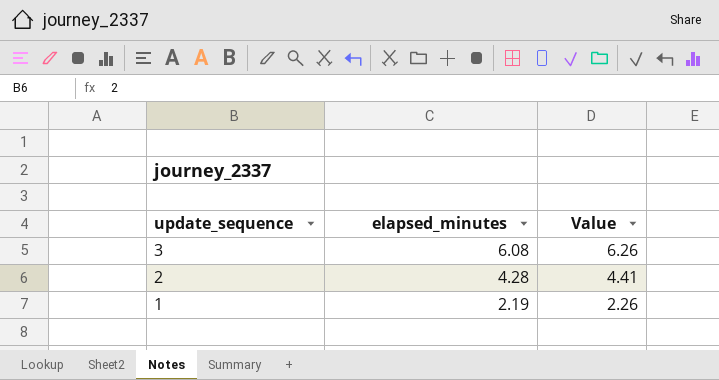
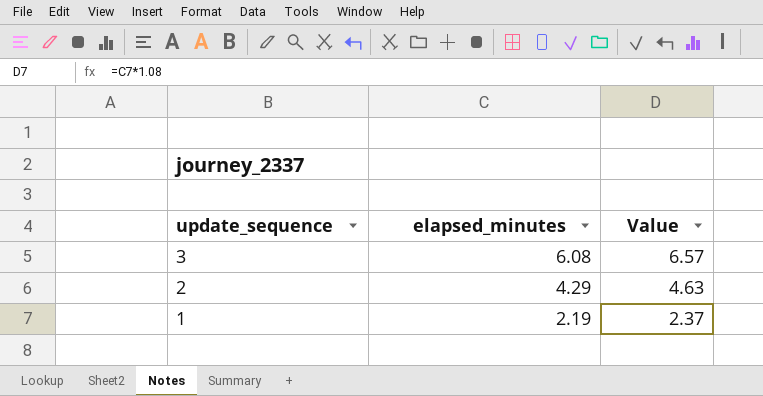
column Value | formula: [elapsed_minutes] * 1.03 -> [elapsed_minutes] * 1.08
2 | elapsed_minutes: 4.28 -> 4.29

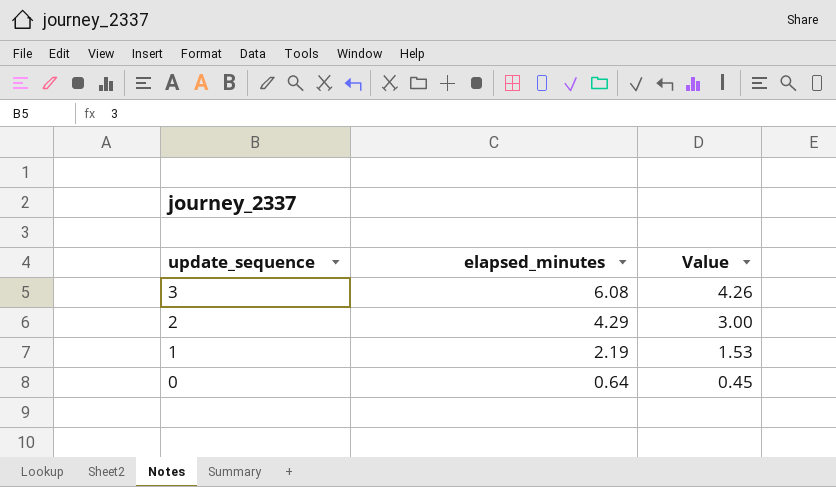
column Value | formula: [elapsed_minutes] * 1.08 -> [elapsed_minutes] * 0.7
row 0: none -> 0.64 | 0.45

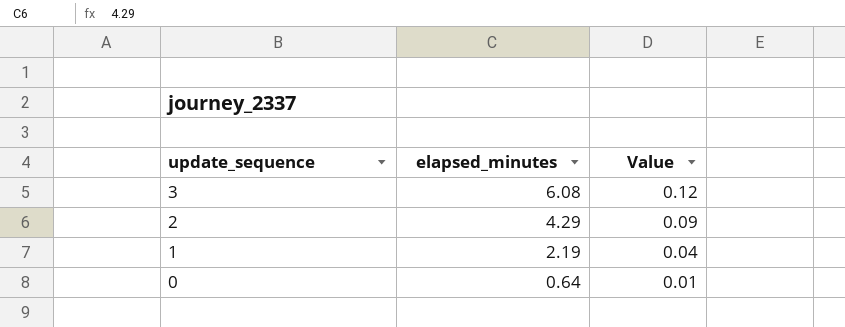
column Value | formula: [elapsed_minutes] * 0.7 -> [elapsed_minutes] * 0.02

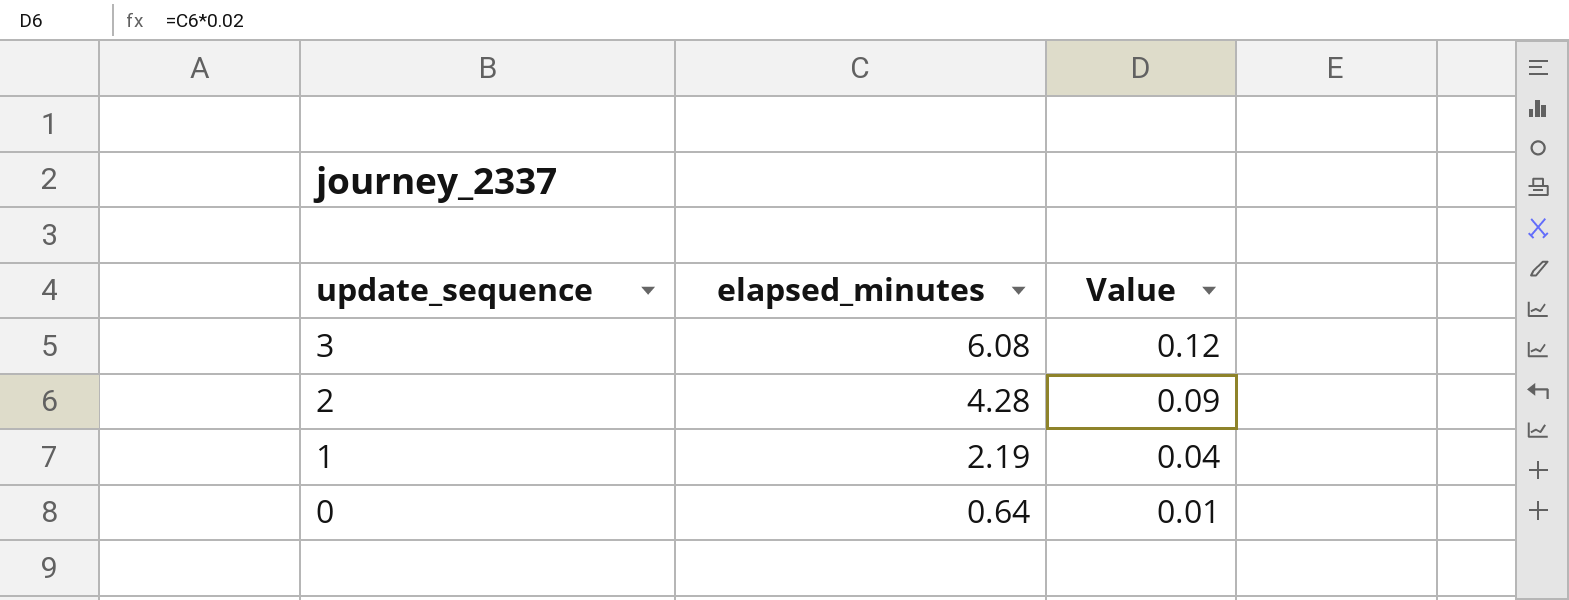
2 | elapsed_minutes: 4.29 -> 4.28

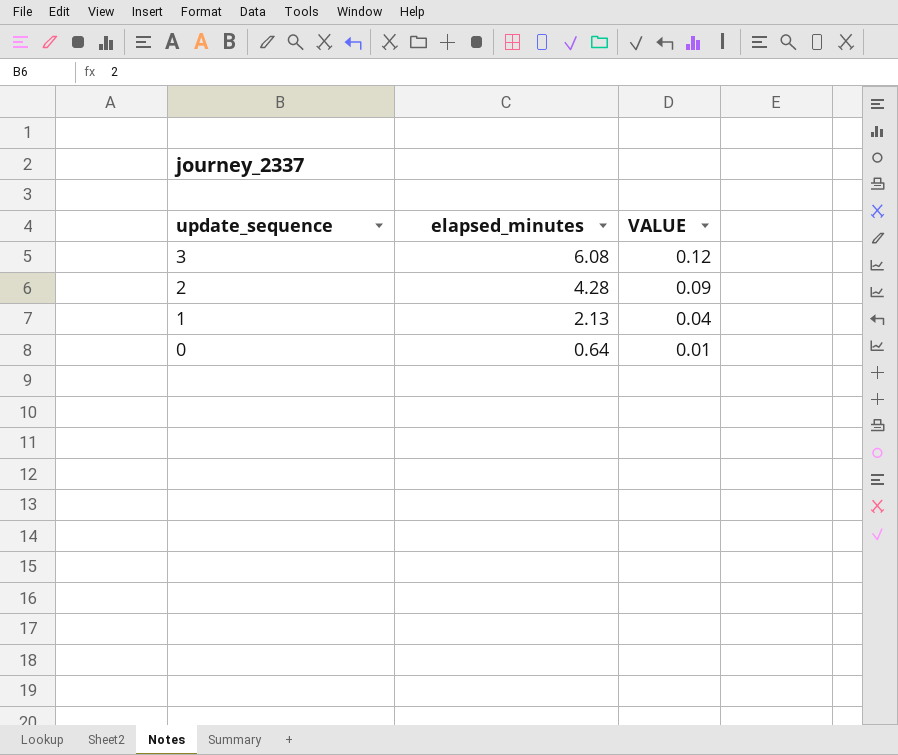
column name: Value -> VALUE
1 | elapsed_minutes: 2.19 -> 2.13

